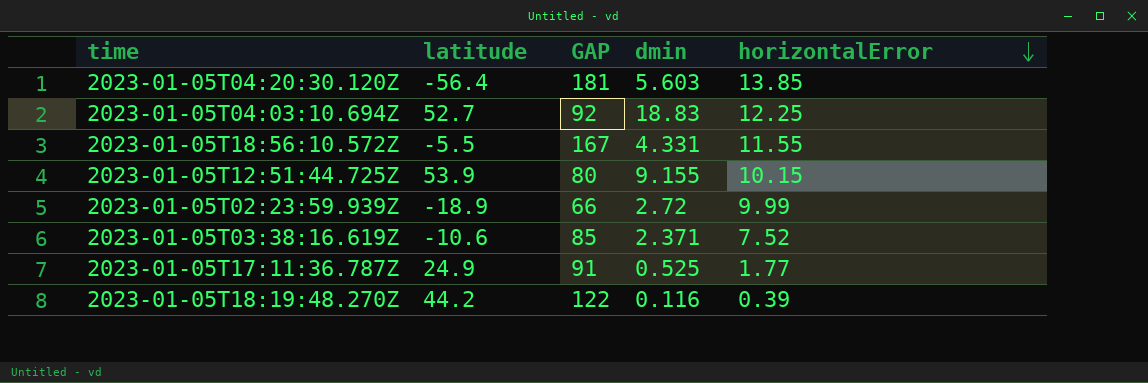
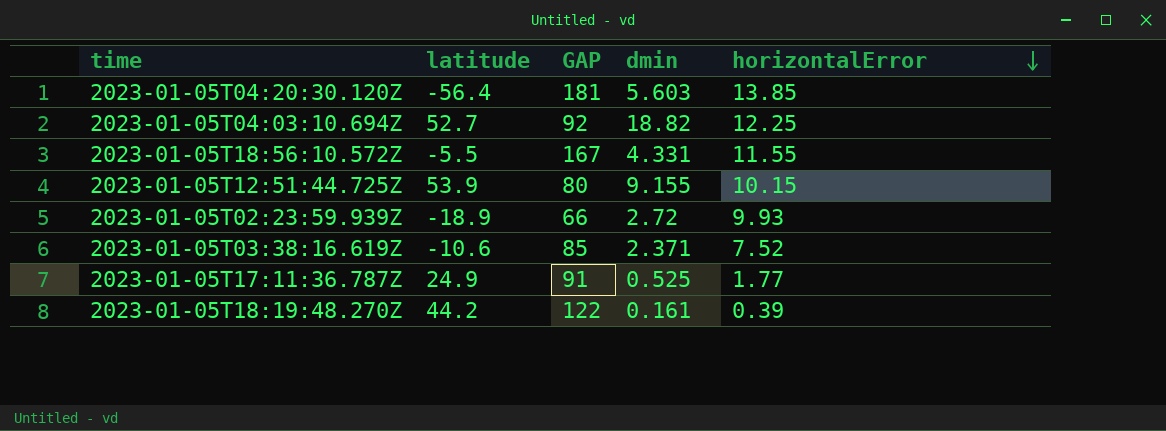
2023-01-05T04:03:10.694Z | dmin: 18.83 -> 18.82
2023-01-05T02:23:59.939Z | horizontalError: 9.99 -> 9.93
2023-01-05T18:19:48.270Z | dmin: 0.116 -> 0.161

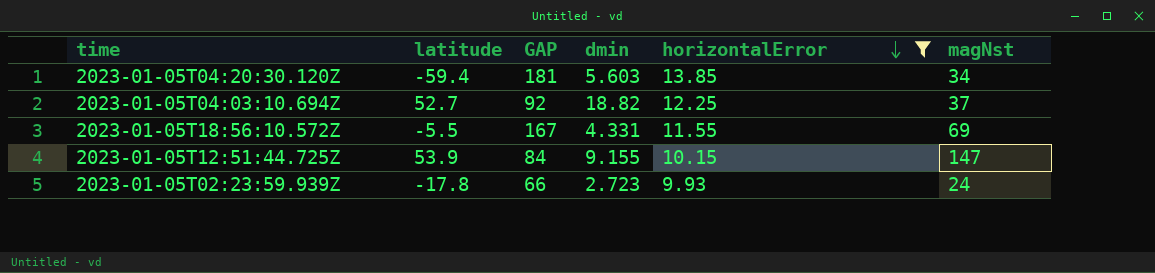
filter: none -> horizontalError >= 9.93
column magNst | position: none -> 6
2023-01-05T04:20:30.120Z | latitude: -56.4 -> -59.4
2023-01-05T12:51:44.725Z | GAP: 80 -> 84
2023-01-05T02:23:59.939Z | latitude: -18.9 -> -17.8
2023-01-05T02:23:59.939Z | dmin: 2.72 -> 2.723

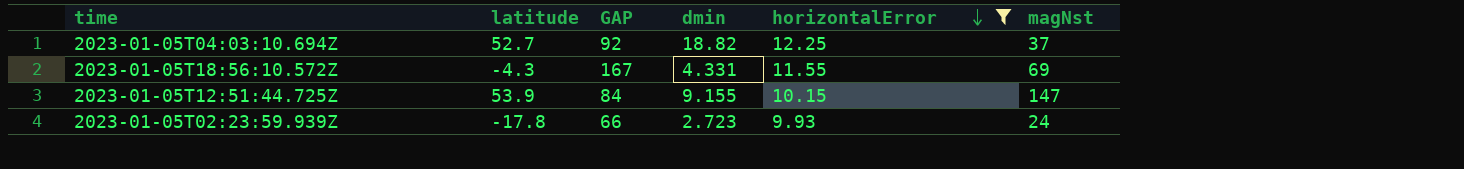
row 2023-01-05T04:20:30.120Z: -59.4 | 181 | 5.603 | 13.85 | 34 -> none
2023-01-05T18:56:10.572Z | latitude: -5.5 -> -4.3

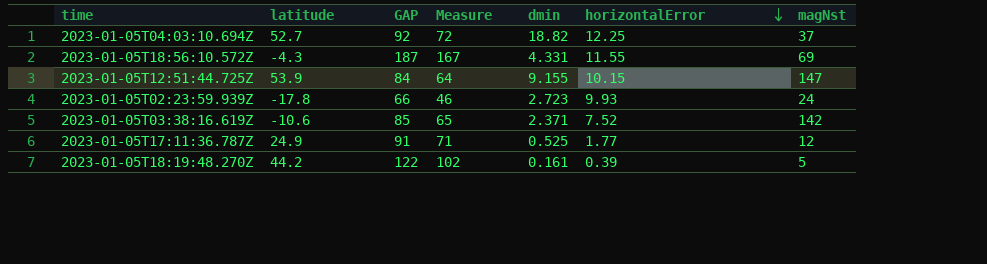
filter: horizontalError >= 9.93 -> none
column Measure | formula: none -> [GAP] - 20
2023-01-05T18:56:10.572Z | GAP: 167 -> 187

